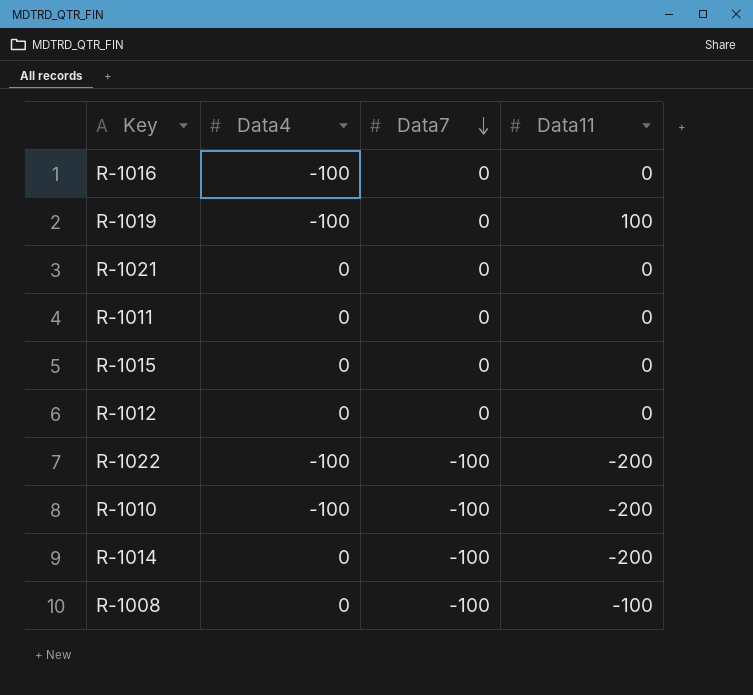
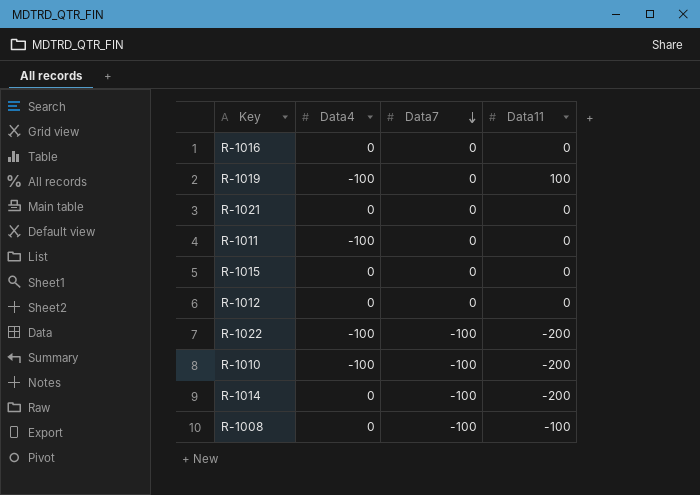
R-1016 | Data4: -100 -> 0
R-1011 | Data4: 0 -> -100

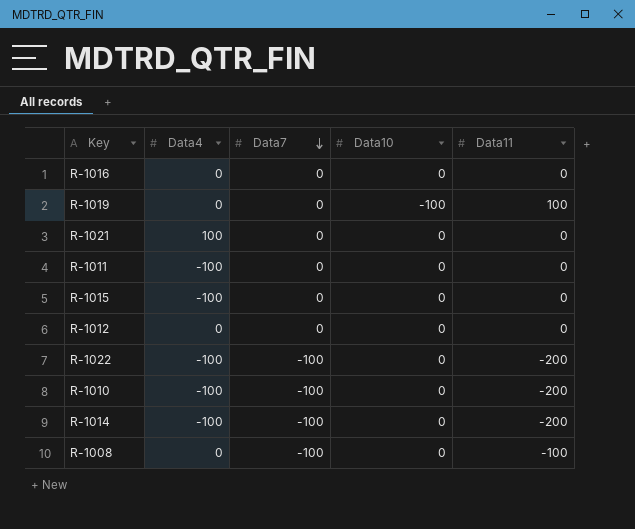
column Data10 | position: none -> 4
R-1019 | Data4: -100 -> 0
R-1021 | Data4: 0 -> 100
R-1015 | Data4: 0 -> -100
R-1014 | Data4: 0 -> -100

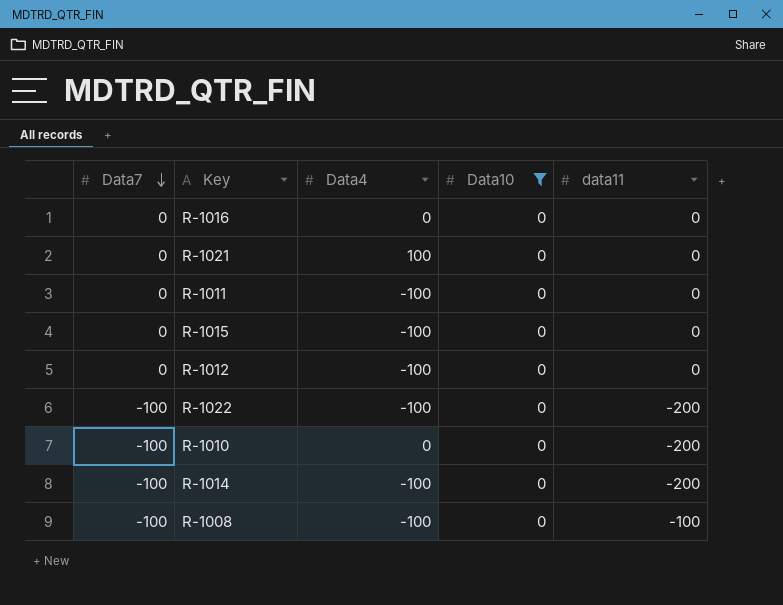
filter: none -> Data10 = 0
column Data7 | position: 3 -> 1
column name: Data11 -> data11
R-1012 | Data4: 0 -> -100
R-1010 | Data4: -100 -> 0
R-1008 | Data4: 0 -> -100

